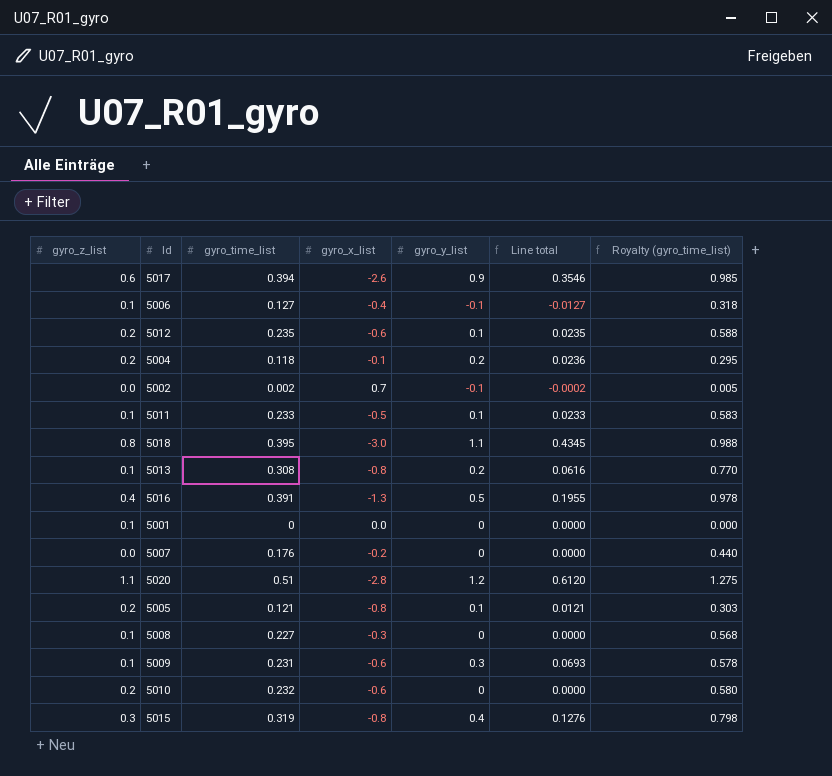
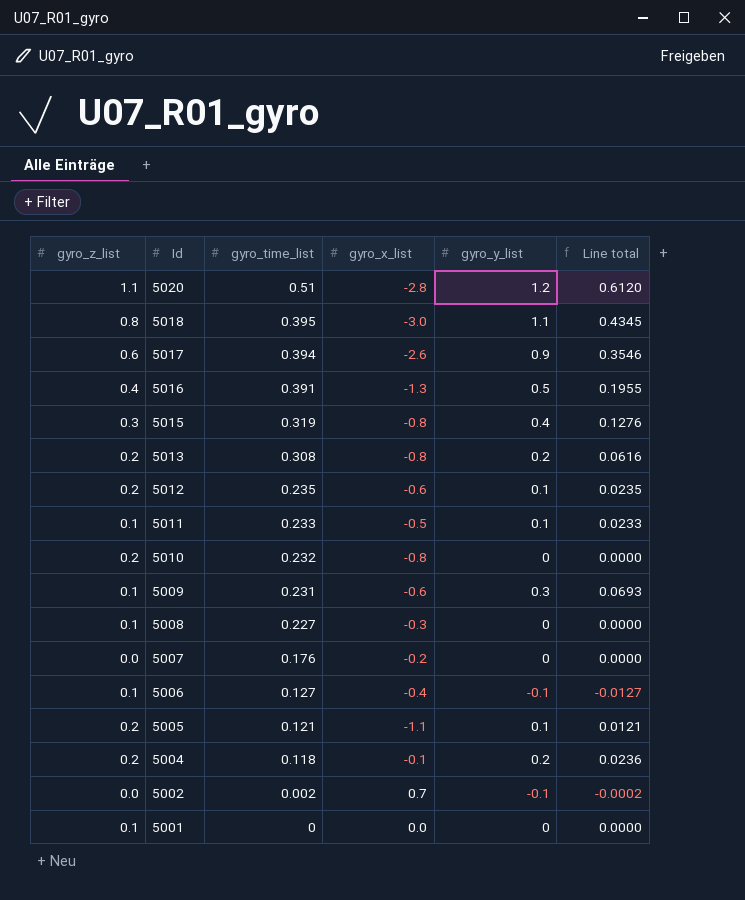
row order: none -> Id descending
column Royalty (gyro_time_list) | formula: [gyro_time_list] * 2.5 -> none
5013 | gyro_z_list: 0.1 -> 0.2
5010 | gyro_x_list: -0.6 -> -0.8
5005 | gyro_x_list: -0.8 -> -1.1

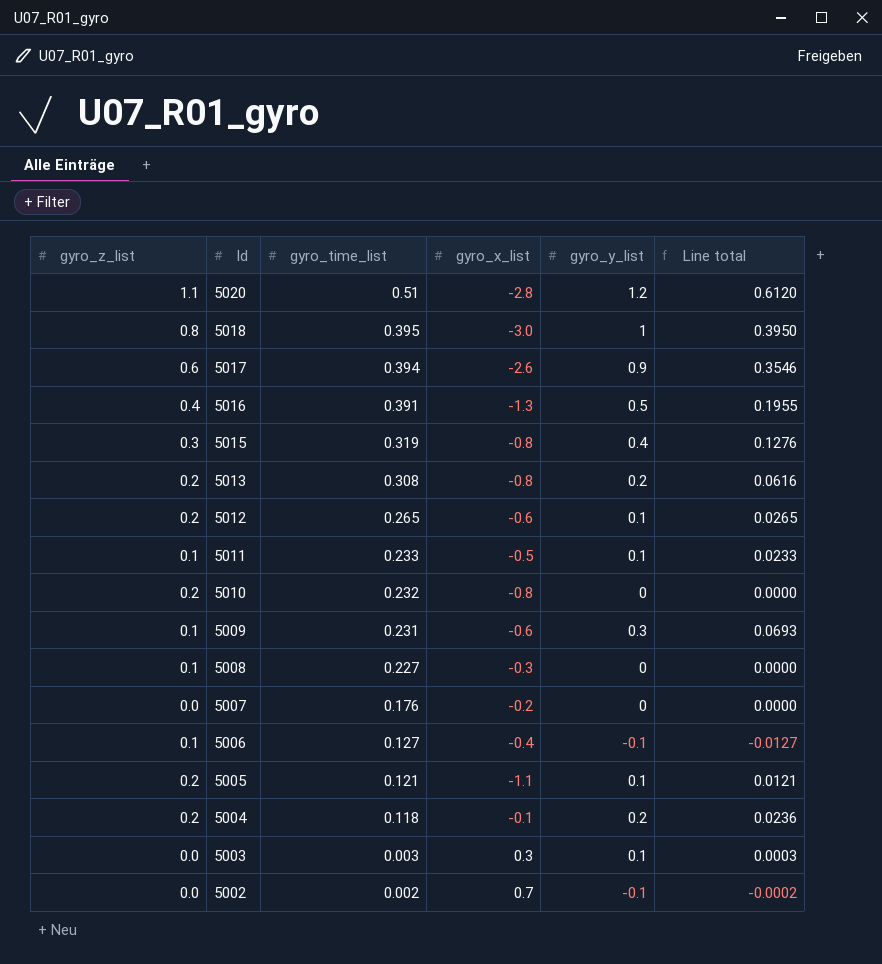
row 5001: 0.1 | 0 | 0.0 | 0 | 0.0000 -> none
5018 | gyro_y_list: 1.1 -> 1
5018 | Line total: 0.4345 -> 0.3950
5012 | gyro_time_list: 0.235 -> 0.265
5012 | Line total: 0.0235 -> 0.0265
row 5003: none -> 0.0 | 0.003 | 0.3 | 0.1 | 0.0003

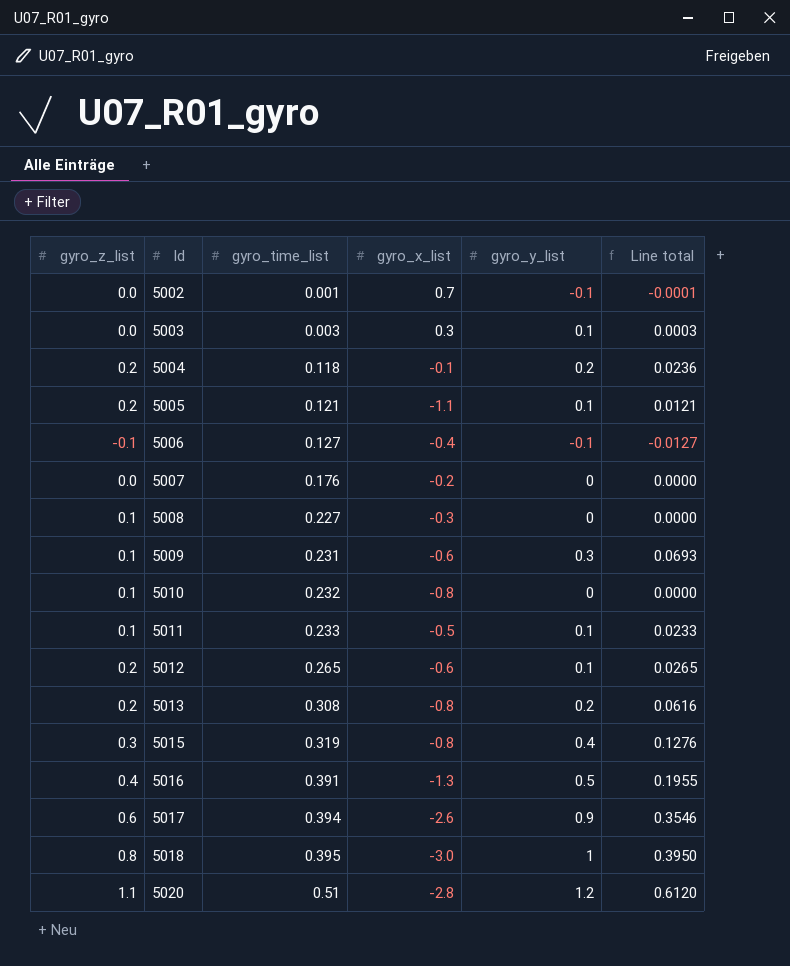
row order: Id descending -> Id ascending
5002 | gyro_time_list: 0.002 -> 0.001
5002 | Line total: -0.0002 -> -0.0001
5006 | gyro_z_list: 0.1 -> -0.1
5010 | gyro_z_list: 0.2 -> 0.1

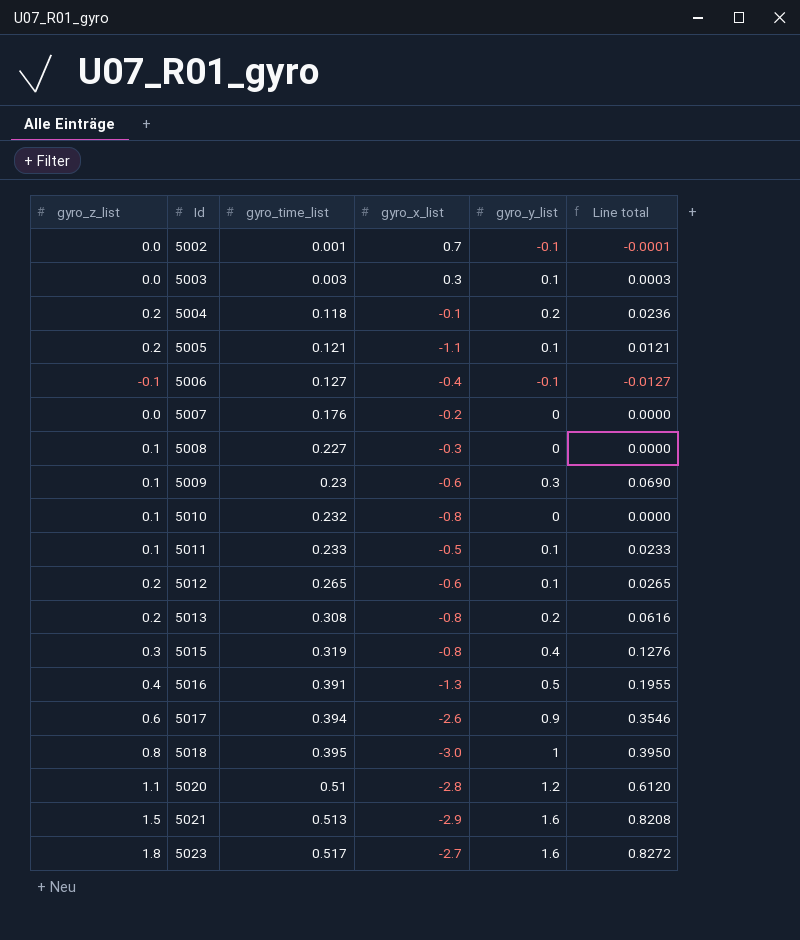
5009 | gyro_time_list: 0.231 -> 0.23
5009 | Line total: 0.0693 -> 0.0690
row 5021: none -> 1.5 | 0.513 | -2.9 | 1.6 | 0.8208
row 5023: none -> 1.8 | 0.517 | -2.7 | 1.6 | 0.8272

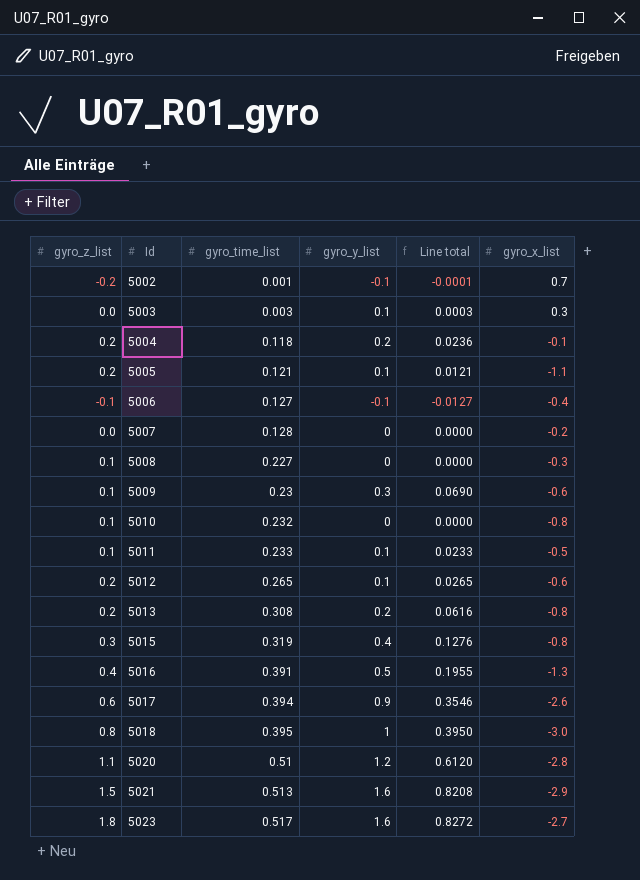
column gyro_x_list | position: 4 -> 6
5002 | gyro_z_list: 0.0 -> -0.2
5007 | gyro_time_list: 0.176 -> 0.128

